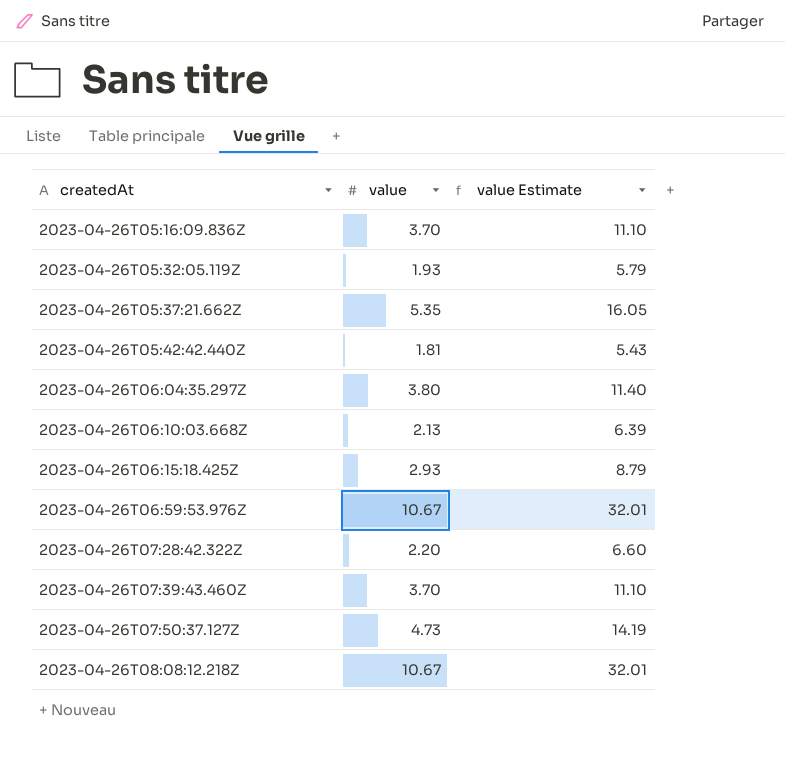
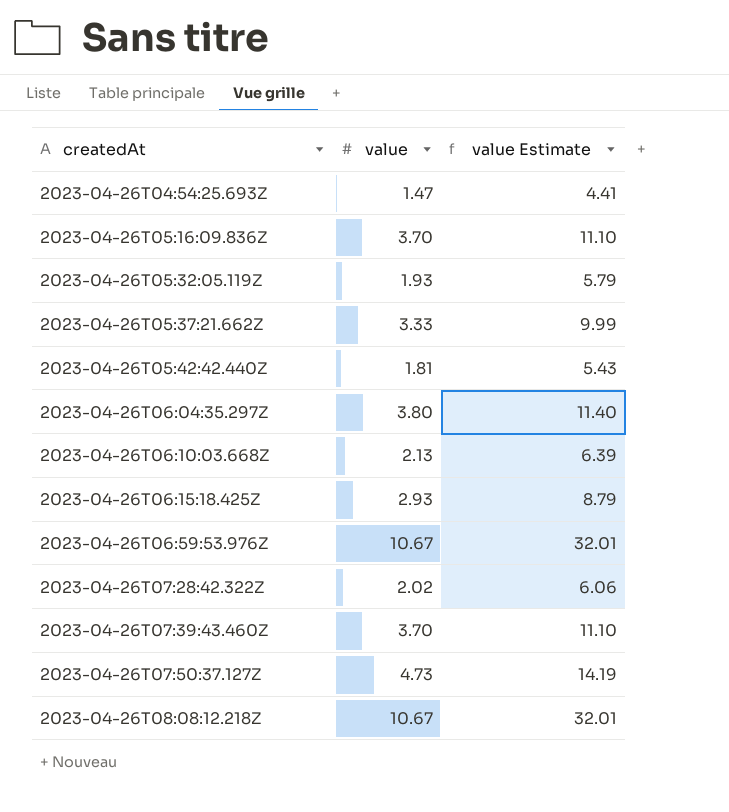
row 2023-04-26T04:54:25.693Z: none -> 1.47 | 4.41
2023-04-26T05:37:21.662Z | value: 5.35 -> 3.33
2023-04-26T05:37:21.662Z | value Estimate: 16.05 -> 9.99
2023-04-26T07:28:42.322Z | value: 2.20 -> 2.02
2023-04-26T07:28:42.322Z | value Estimate: 6.60 -> 6.06

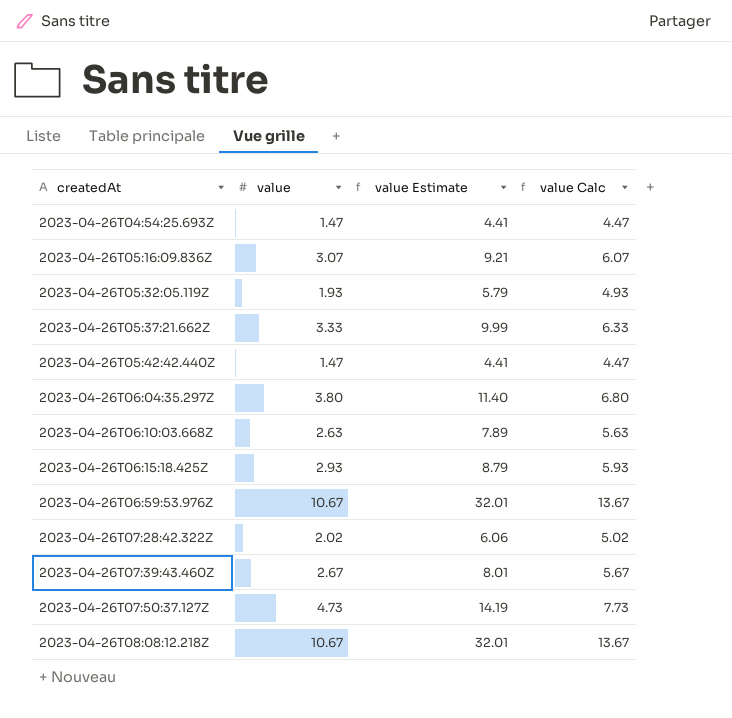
column value Calc | formula: none -> [value] + 3
2023-04-26T05:16:09.836Z | value: 3.70 -> 3.07
2023-04-26T05:16:09.836Z | value Estimate: 11.10 -> 9.21
2023-04-26T05:42:42.440Z | value: 1.81 -> 1.47
2023-04-26T05:42:42.440Z | value Estimate: 5.43 -> 4.41
2023-04-26T06:10:03.668Z | value: 2.13 -> 2.63
2023-04-26T06:10:03.668Z | value Estimate: 6.39 -> 7.89
2023-04-26T07:39:43.460Z | value: 3.70 -> 2.67
2023-04-26T07:39:43.460Z | value Estimate: 11.10 -> 8.01

